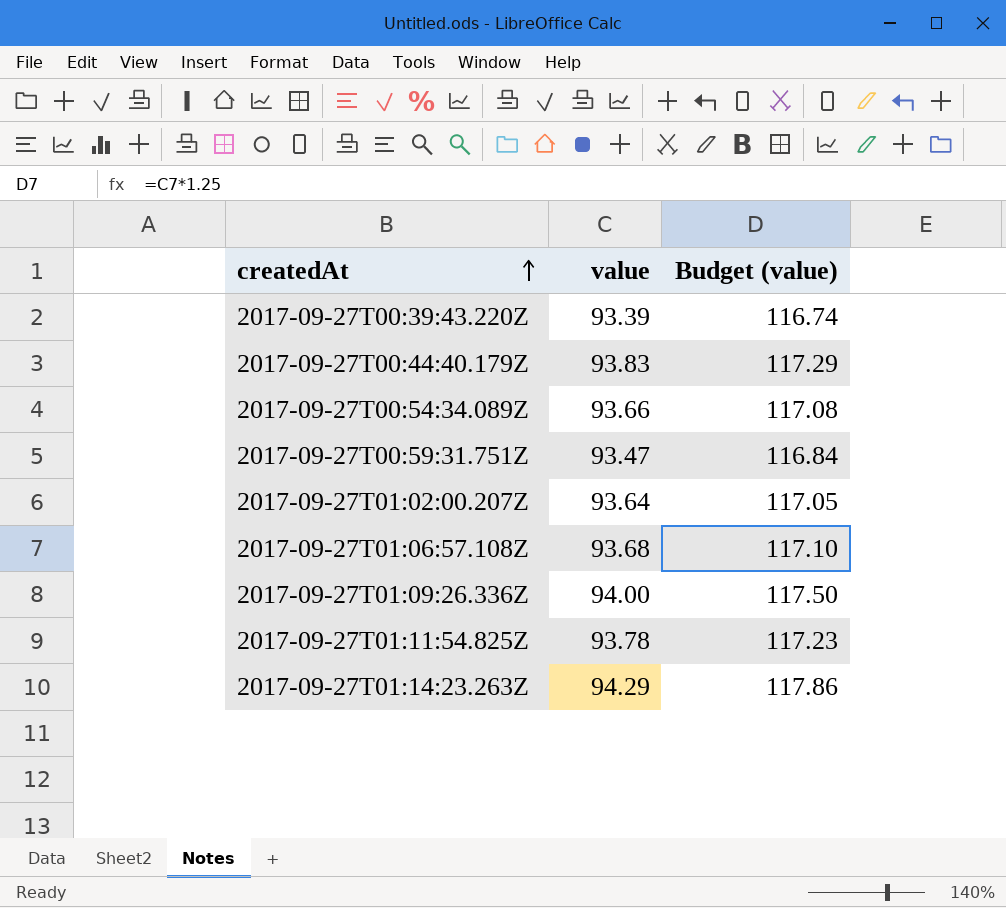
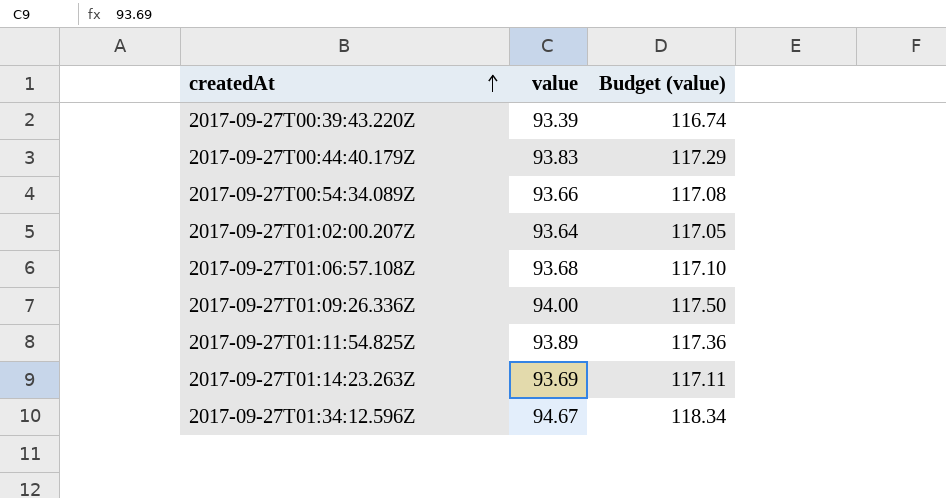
row 2017-09-27T00:59:31.751Z: 93.47 | 116.84 -> none
2017-09-27T01:11:54.825Z | value: 93.78 -> 93.89
2017-09-27T01:11:54.825Z | Budget (value): 117.23 -> 117.36
2017-09-27T01:14:23.263Z | value: 94.29 -> 93.69
2017-09-27T01:14:23.263Z | Budget (value): 117.86 -> 117.11
row 2017-09-27T01:34:12.596Z: none -> 94.67 | 118.34

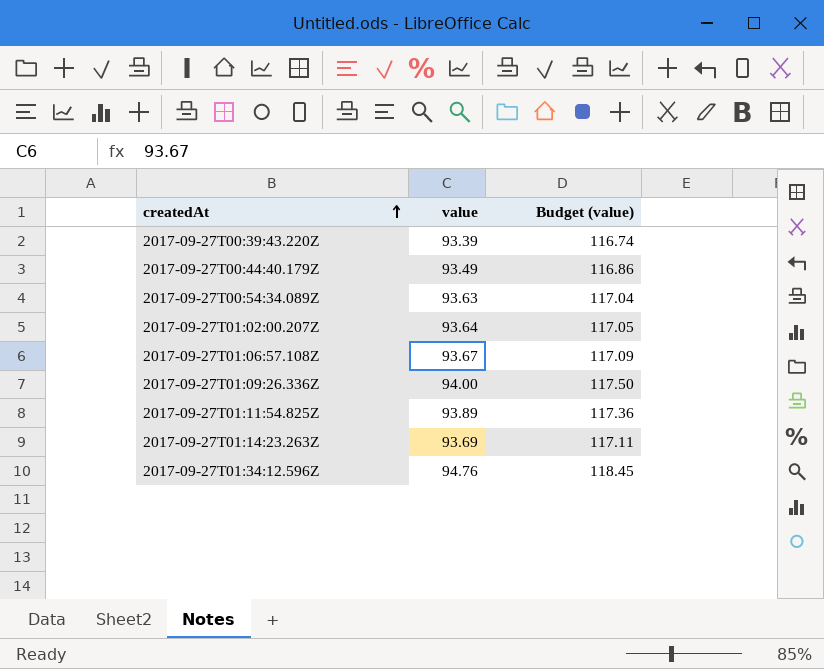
2017-09-27T00:44:40.179Z | value: 93.83 -> 93.49
2017-09-27T00:44:40.179Z | Budget (value): 117.29 -> 116.86
2017-09-27T00:54:34.089Z | value: 93.66 -> 93.63
2017-09-27T00:54:34.089Z | Budget (value): 117.08 -> 117.04
2017-09-27T01:06:57.108Z | value: 93.68 -> 93.67
2017-09-27T01:06:57.108Z | Budget (value): 117.10 -> 117.09
2017-09-27T01:34:12.596Z | value: 94.67 -> 94.76
2017-09-27T01:34:12.596Z | Budget (value): 118.34 -> 118.45

